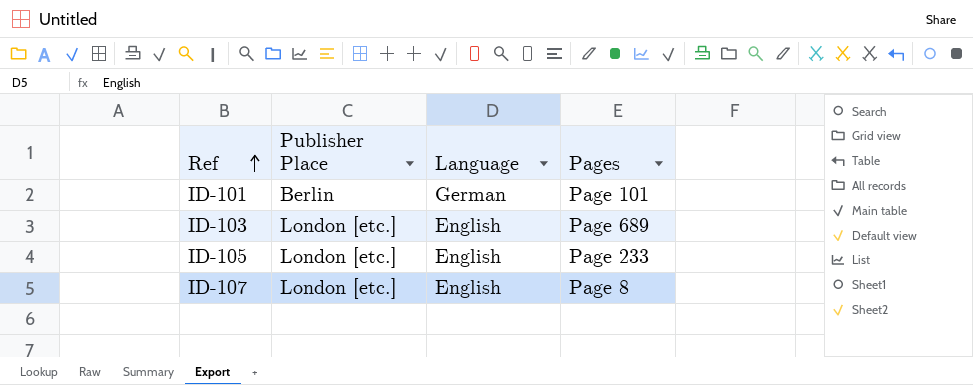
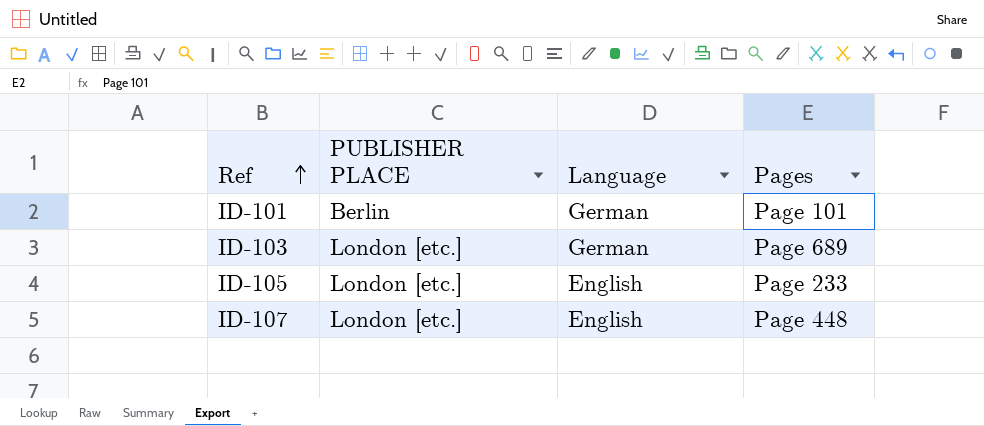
column name: Publisher Place -> PUBLISHER PLACE
ID-103 | Language: English -> German
ID-107 | Pages: Page 8 -> Page 448

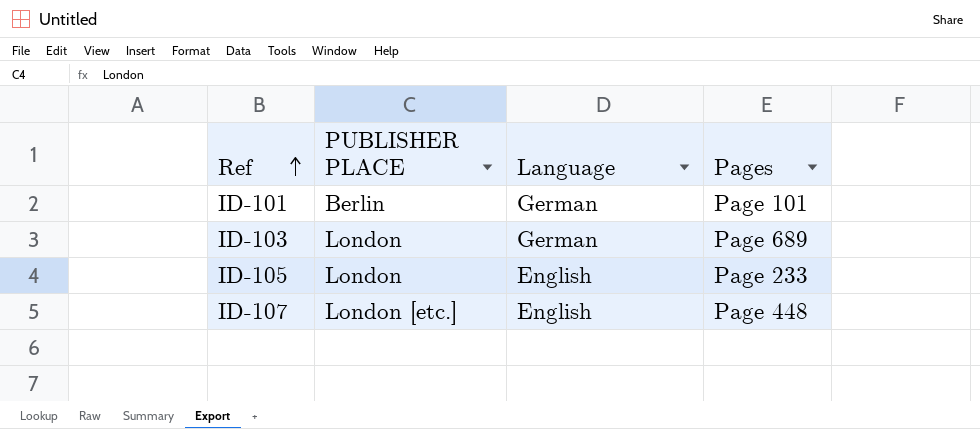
ID-103 | PUBLISHER PLACE: London [etc.] -> London
ID-105 | PUBLISHER PLACE: London [etc.] -> London

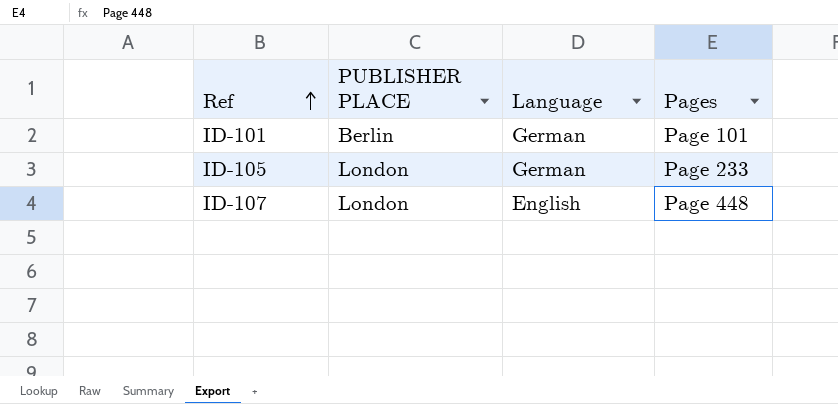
row ID-103: London | German | Page 689 -> none
ID-105 | Language: English -> German
ID-107 | PUBLISHER PLACE: London [etc.] -> London

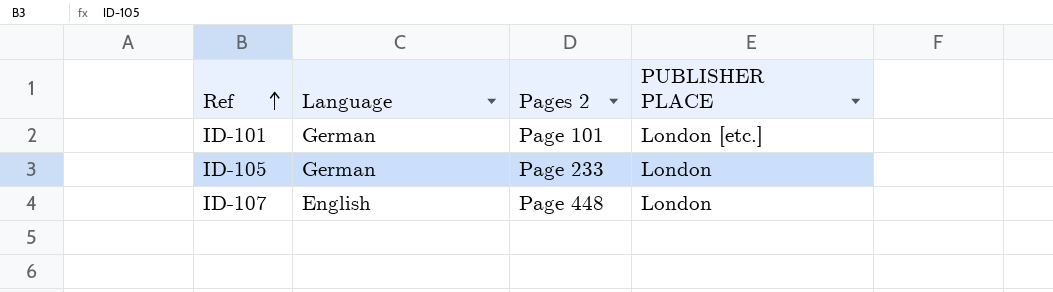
column name: Pages -> Pages 2
column PUBLISHER PLACE | position: 2 -> 4
ID-101 | PUBLISHER PLACE: Berlin -> London [etc.]

